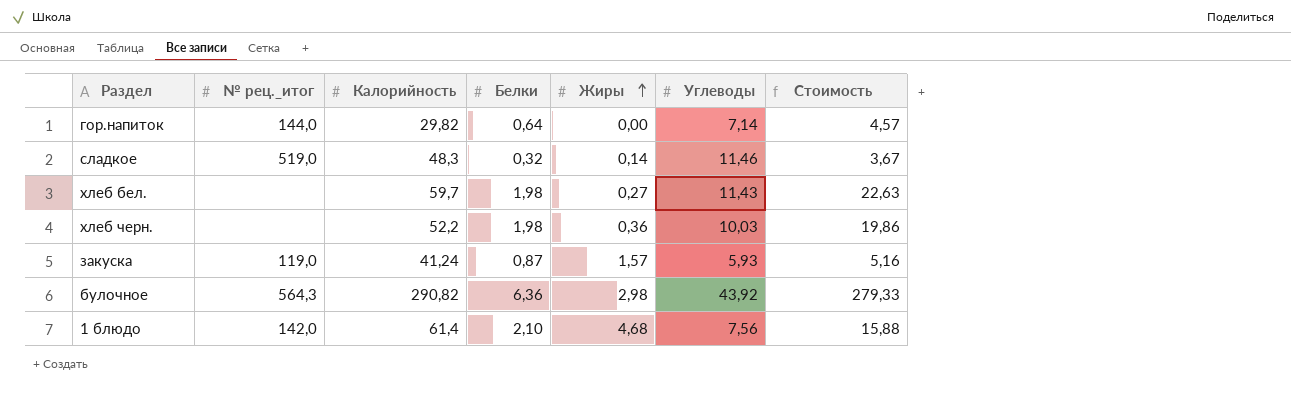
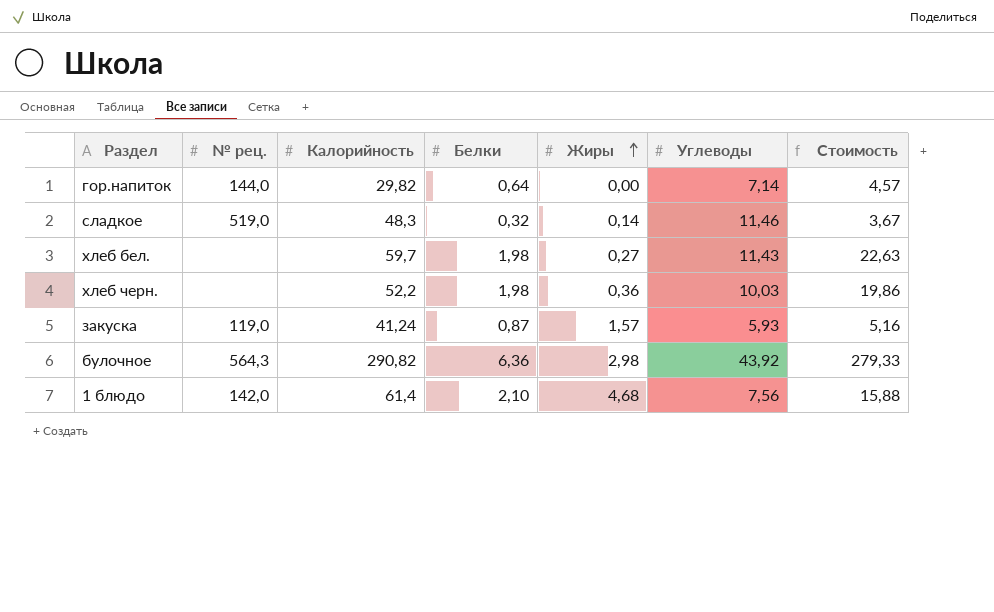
column name: № рец._итог -> № рец.

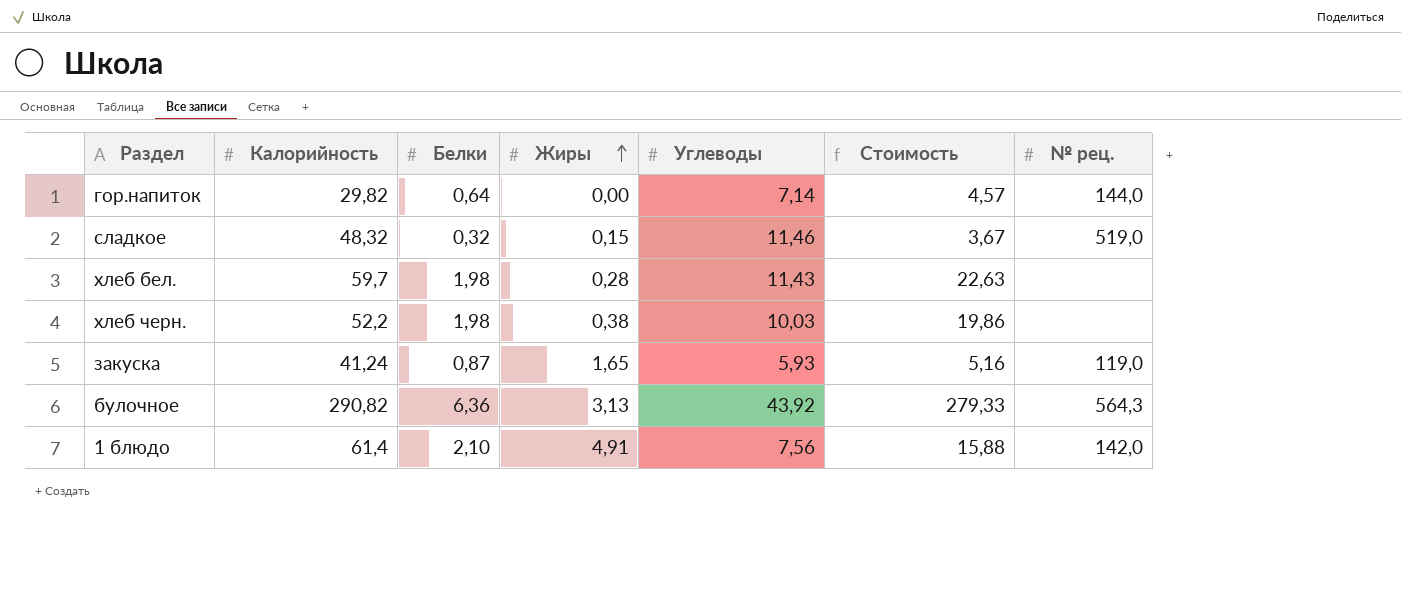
column № рец. | position: 2 -> 7
сладкое | Калорийность: 48,3 -> 48,32
сладкое | Жиры: 0,14 -> 0,15
хлеб бел. | Жиры: 0,27 -> 0,28
хлеб черн. | Жиры: 0,36 -> 0,38
закуска | Жиры: 1,57 -> 1,65
булочное | Жиры: 2,98 -> 3,13
1 блюдо | Жиры: 4,68 -> 4,91

